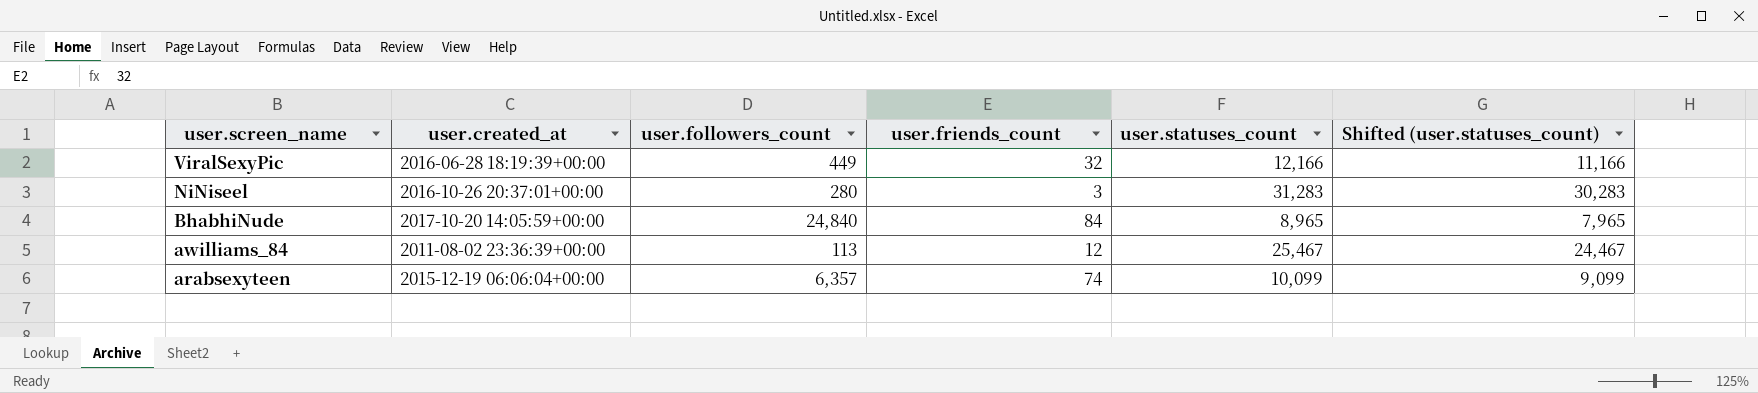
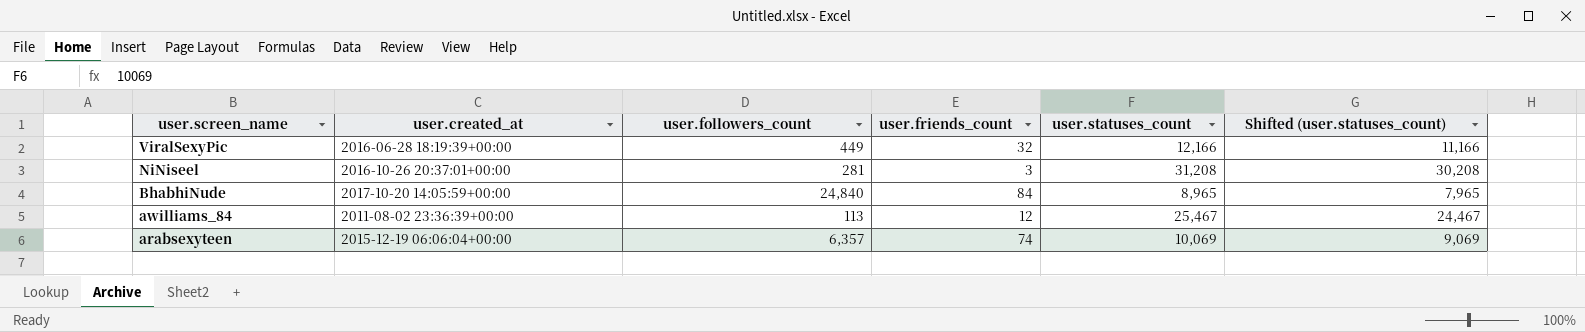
NiNiseel | user.followers_count: 280 -> 281
NiNiseel | user.statuses_count: 31,283 -> 31,208
NiNiseel | Shifted (user.statuses_count): 30,283 -> 30,208
arabsexyteen | user.statuses_count: 10,099 -> 10,069
arabsexyteen | Shifted (user.statuses_count): 9,099 -> 9,069

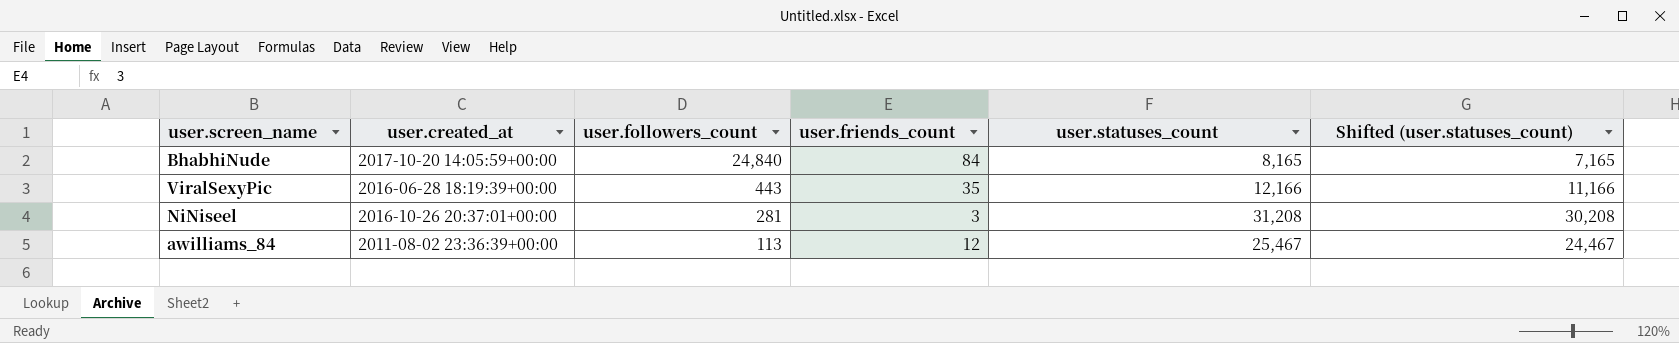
row order: user.screen_name descending -> user.followers_count descending
row arabsexyteen: 2015-12-19 06:06:04+00:00 | 6,357 | 74 | 10,069 | 9,069 -> none
BhabhiNude | user.statuses_count: 8,965 -> 8,165
BhabhiNude | Shifted (user.statuses_count): 7,965 -> 7,165
ViralSexyPic | user.followers_count: 449 -> 443
ViralSexyPic | user.friends_count: 32 -> 35

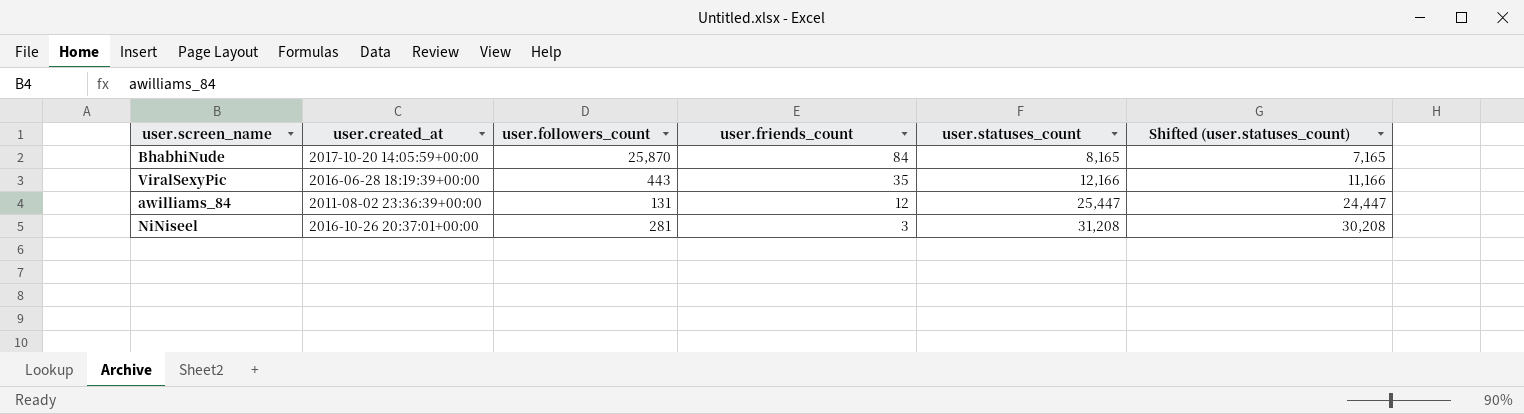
row order: user.followers_count descending -> user.friends_count descending
BhabhiNude | user.followers_count: 24,840 -> 25,870
awilliams_84 | user.followers_count: 113 -> 131
awilliams_84 | user.statuses_count: 25,467 -> 25,447
awilliams_84 | Shifted (user.statuses_count): 24,467 -> 24,447

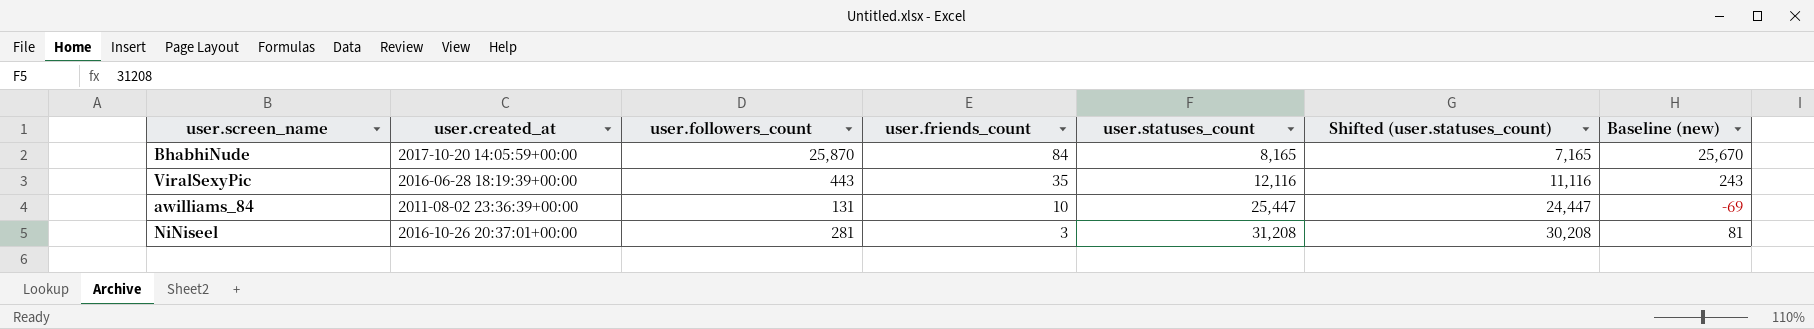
column Baseline (new) | formula: none -> [user.followers_count] - 200
ViralSexyPic | user.statuses_count: 12,166 -> 12,116
ViralSexyPic | Shifted (user.statuses_count): 11,166 -> 11,116
awilliams_84 | user.friends_count: 12 -> 10

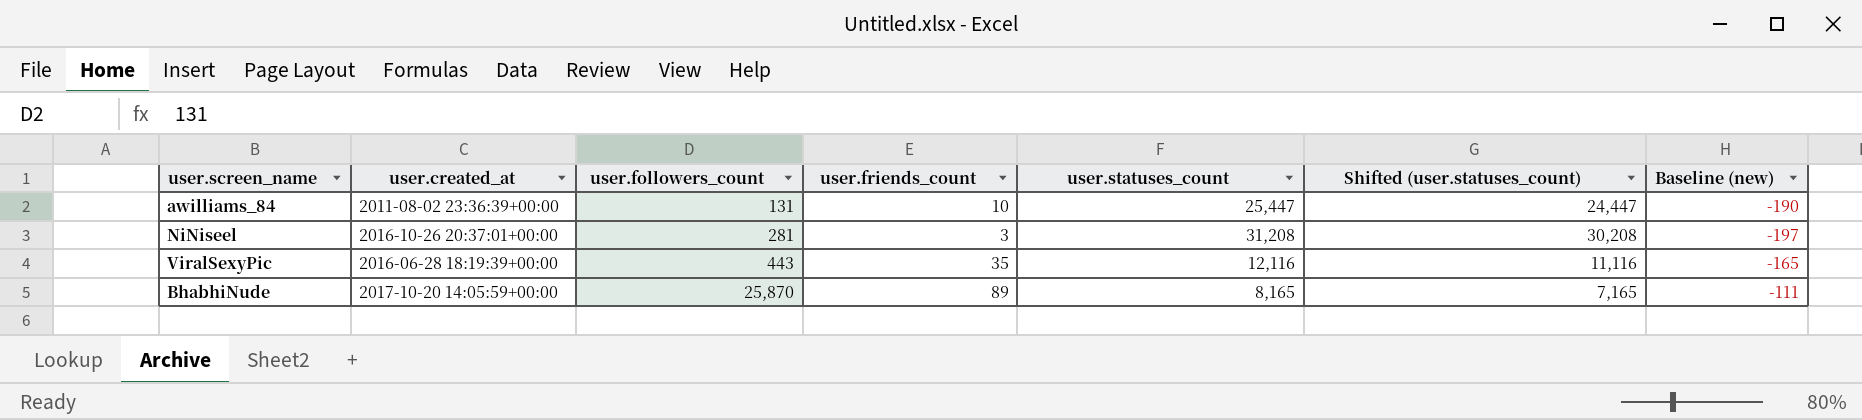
row order: user.friends_count descending -> user.followers_count ascending
column Baseline (new) | formula: [user.followers_count] - 200 -> [user.friends_count] - 200
BhabhiNude | user.friends_count: 84 -> 89

